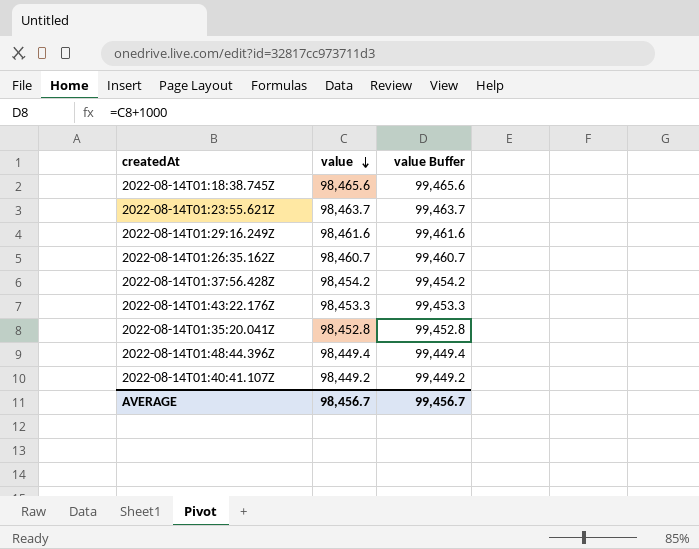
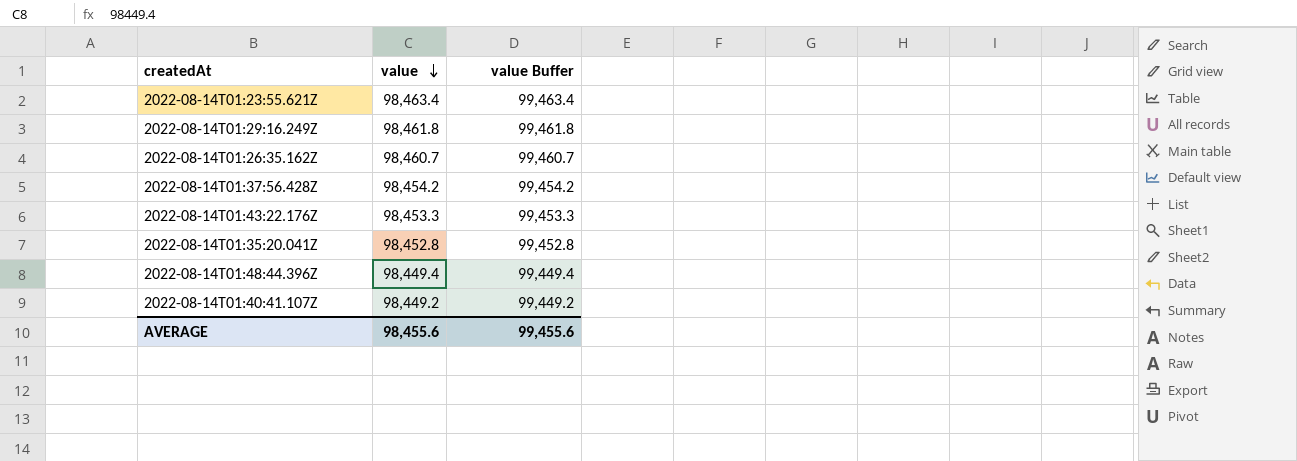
row 2022-08-14T01:18:38.745Z: 98,465.6 | 99,465.6 -> none
2022-08-14T01:23:55.621Z | value: 98,463.7 -> 98,463.4
2022-08-14T01:23:55.621Z | value Buffer: 99,463.7 -> 99,463.4
2022-08-14T01:29:16.249Z | value: 98,461.6 -> 98,461.8
2022-08-14T01:29:16.249Z | value Buffer: 99,461.6 -> 99,461.8
AVERAGE | value: 98,456.7 -> 98,455.6
AVERAGE | value Buffer: 99,456.7 -> 99,455.6

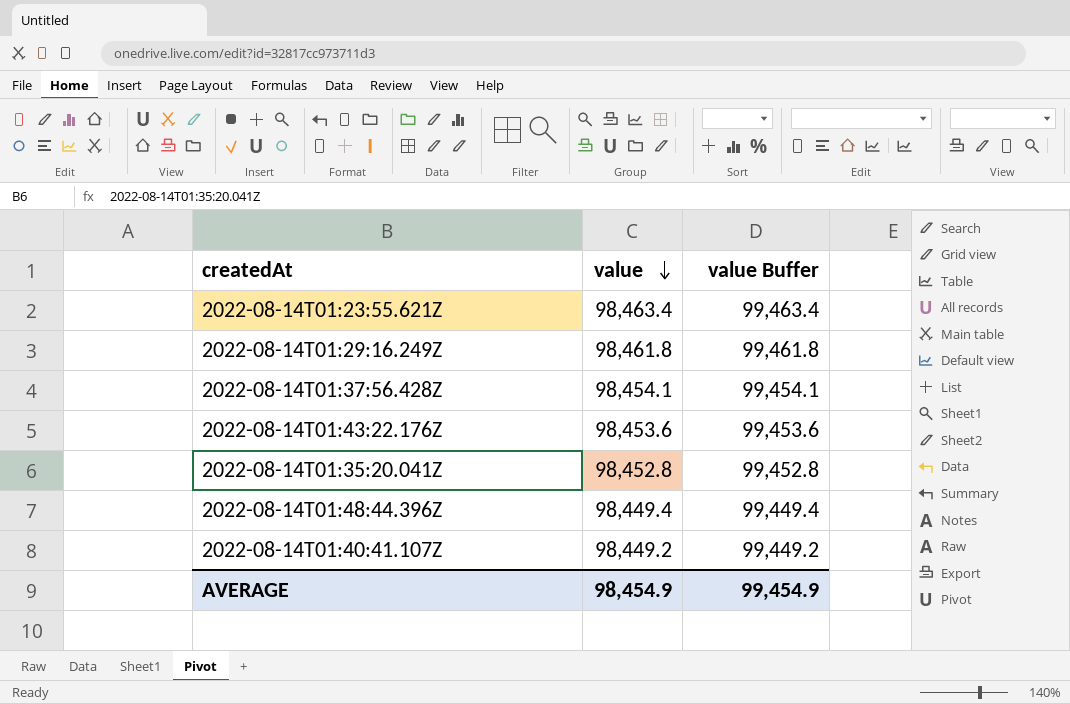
row 2022-08-14T01:26:35.162Z: 98,460.7 | 99,460.7 -> none
2022-08-14T01:37:56.428Z | value: 98,454.2 -> 98,454.1
2022-08-14T01:37:56.428Z | value Buffer: 99,454.2 -> 99,454.1
2022-08-14T01:43:22.176Z | value: 98,453.3 -> 98,453.6
2022-08-14T01:43:22.176Z | value Buffer: 99,453.3 -> 99,453.6
AVERAGE | value: 98,455.6 -> 98,454.9
AVERAGE | value Buffer: 99,455.6 -> 99,454.9

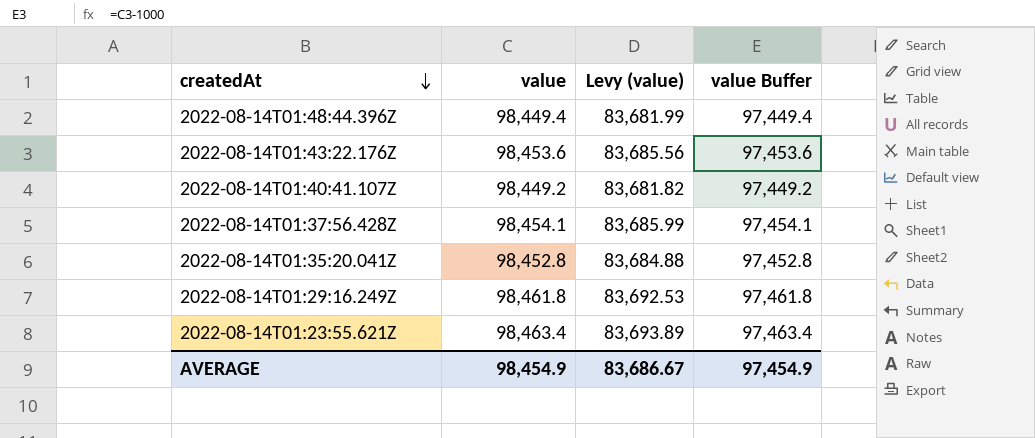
row order: value descending -> createdAt descending
column Levy (value) | formula: none -> [value] * 0.85
column value Buffer | formula: [value] + 1000 -> [value] - 1000
AVERAGE | value Buffer: 99,454.9 -> 97,454.9

